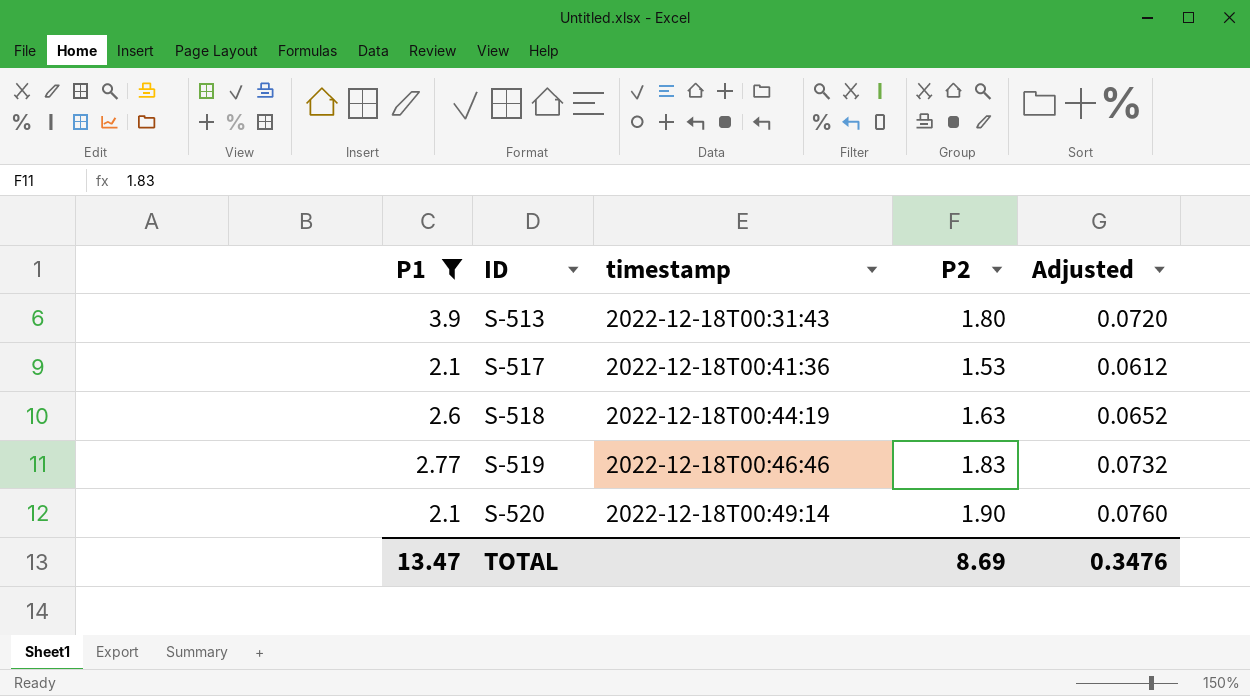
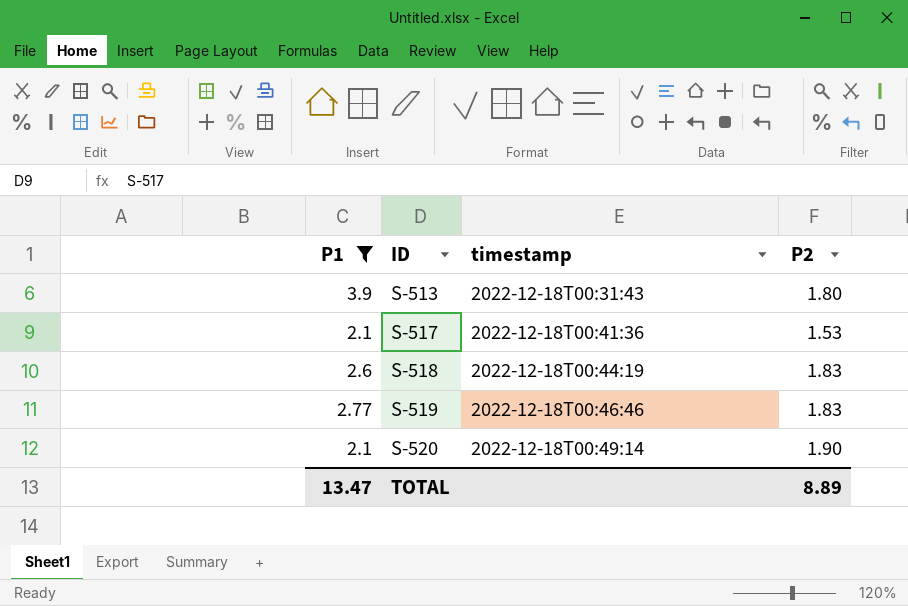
column Adjusted | formula: [P2] * 0.04 -> none
S-518 | P2: 1.63 -> 1.83
TOTAL | P2: 8.69 -> 8.89

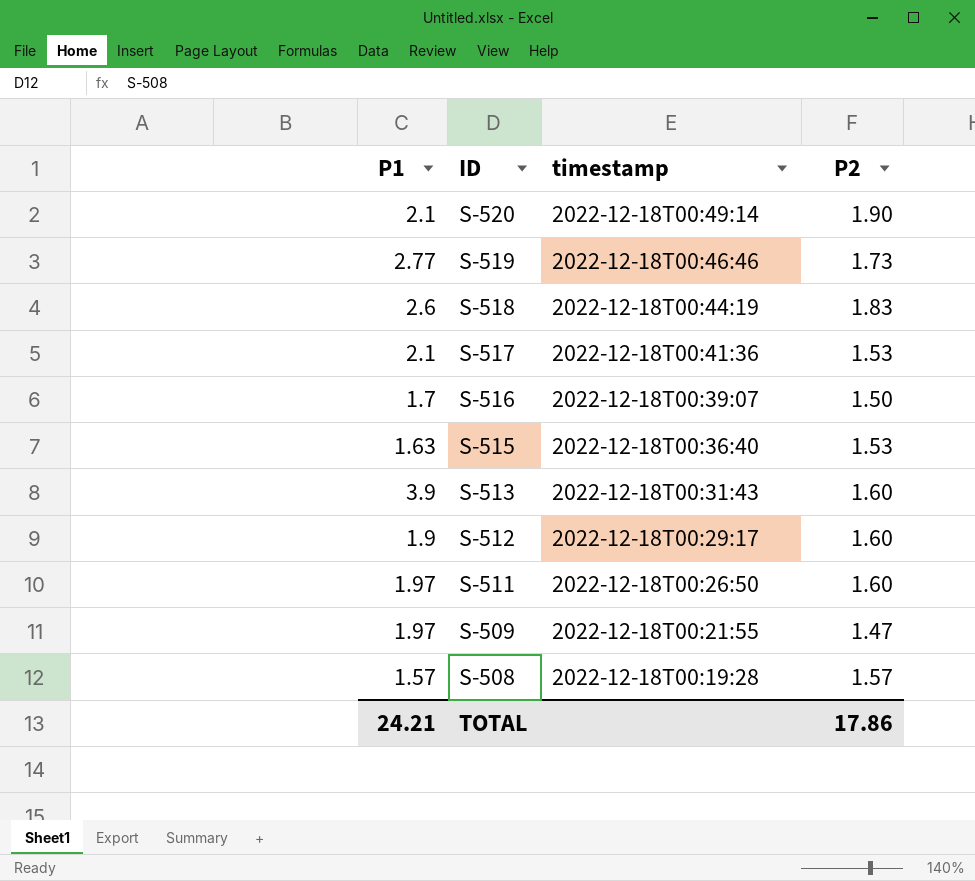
filter: P1 >= 2.1 -> none
row order: ID ascending -> ID descending
S-519 | P2: 1.83 -> 1.73
S-513 | P2: 1.80 -> 1.60
TOTAL | P1: 13.47 -> 24.21
TOTAL | P2: 8.89 -> 17.86

